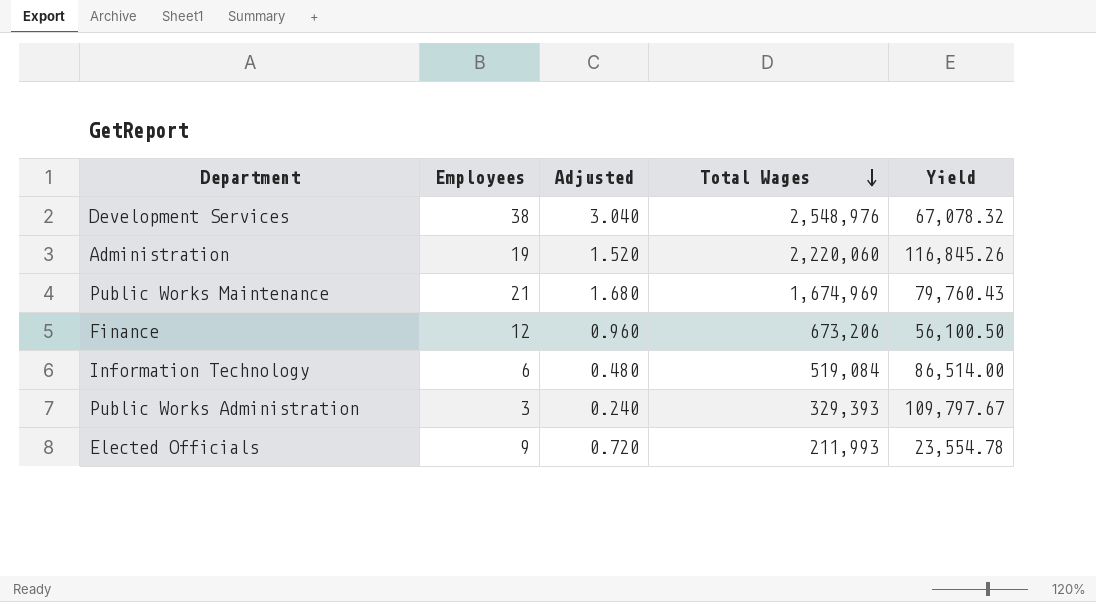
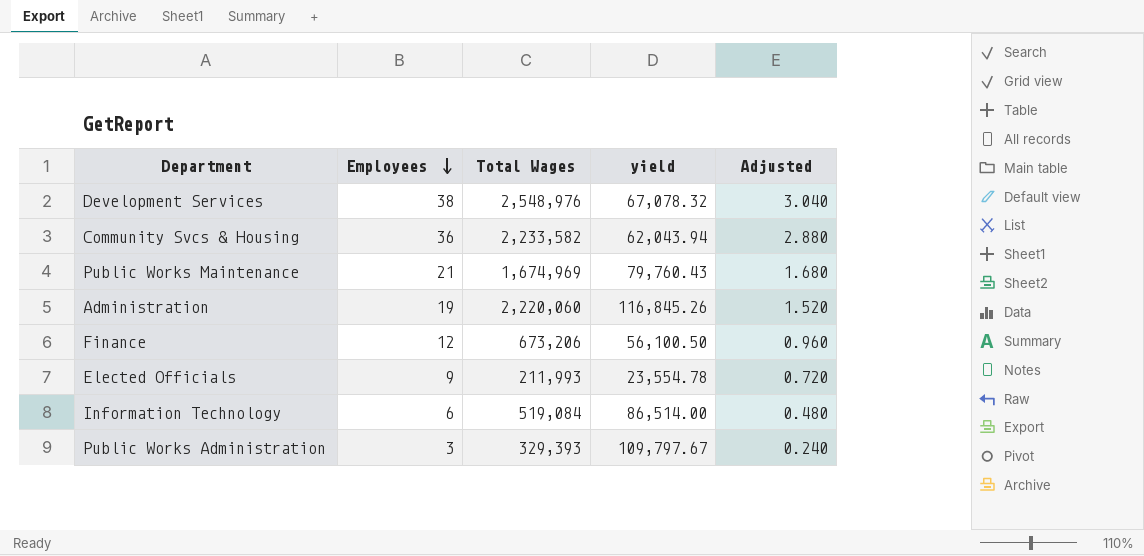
row order: Total Wages descending -> Employees descending
column name: Yield -> yield
column Adjusted | position: 3 -> 5
row Community Svcs & Housing: none -> 36 | 2,233,582 | 62,043.94 | 2.880

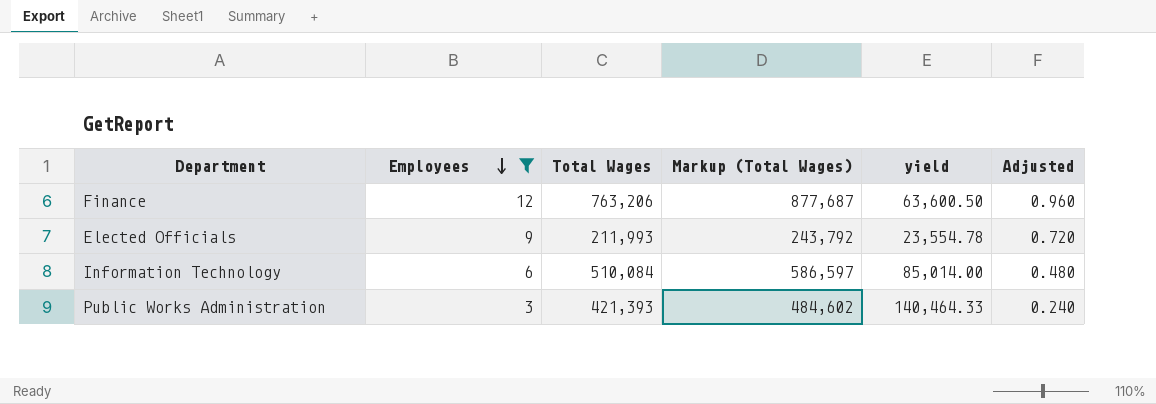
filter: none -> Employees <= 12
column Markup (Total Wages) | formula: none -> [Total Wages] * 1.15
Finance | Total Wages: 673,206 -> 763,206
Finance | yield: 56,100.50 -> 63,600.50
Information Technology | Total Wages: 519,084 -> 510,084
Information Technology | yield: 86,514.00 -> 85,014.00
Public Works Administration | Total Wages: 329,393 -> 421,393
Public Works Administration | yield: 109,797.67 -> 140,464.33

